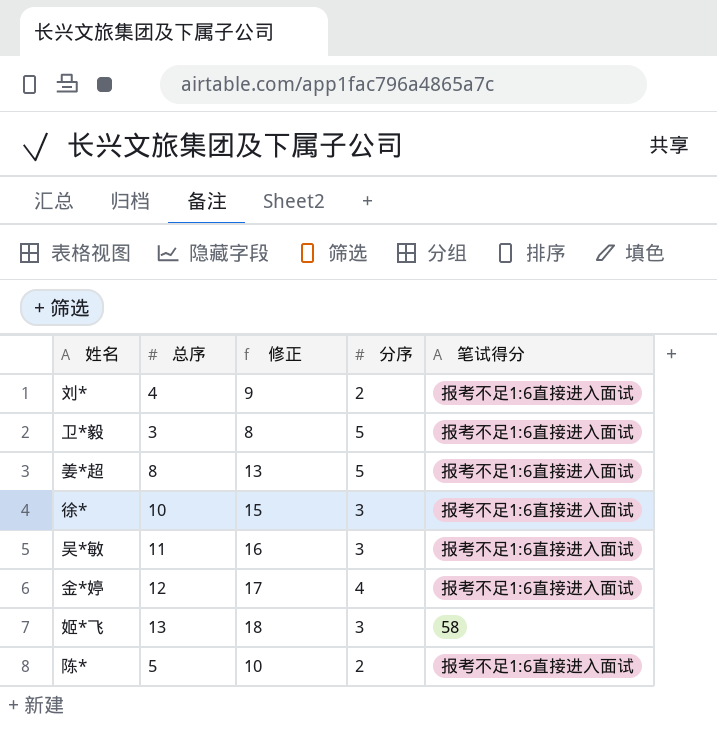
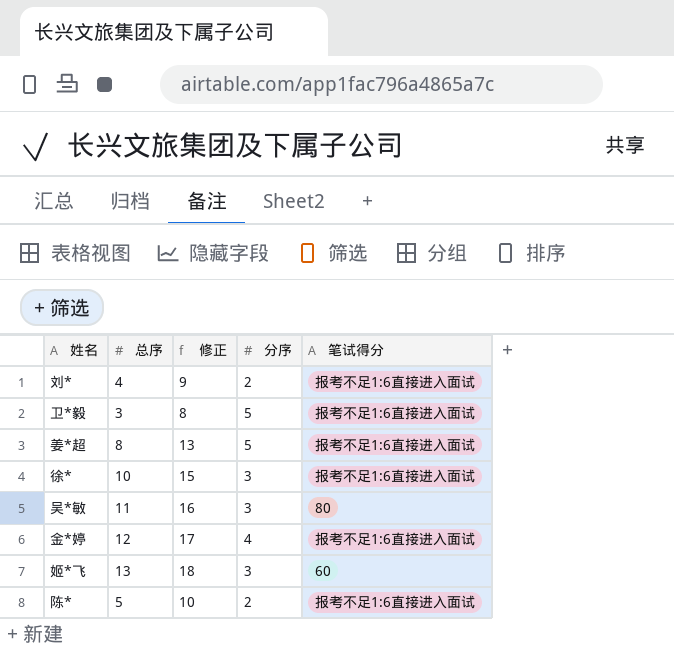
吴*敏 | 笔试得分: 报考不足1:6直接进入面试 -> 80
姬*飞 | 笔试得分: 58 -> 60

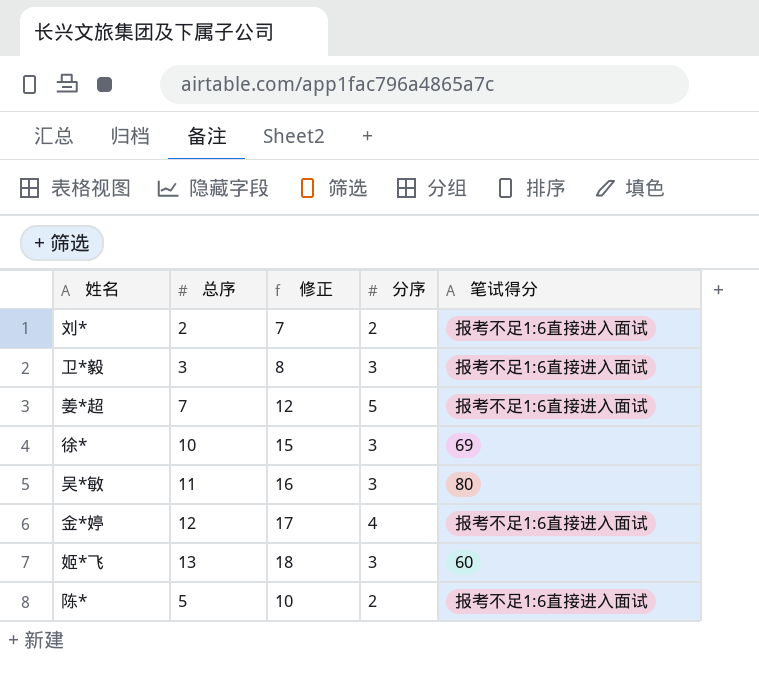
刘* | 总序: 4 -> 2
刘* | 修正: 9 -> 7
卫*毅 | 分序: 5 -> 3
姜*超 | 总序: 8 -> 7
姜*超 | 修正: 13 -> 12
徐* | 笔试得分: 报考不足1:6直接进入面试 -> 69

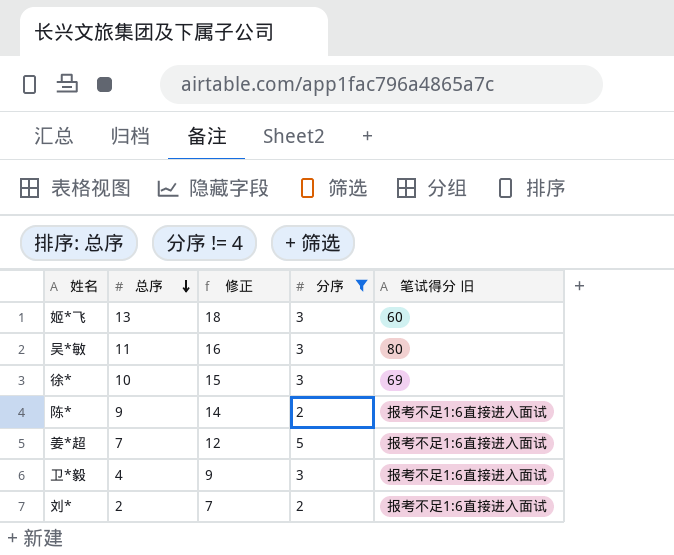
filter: none -> 分序 != 4
row order: none -> 总序 descending
column name: 笔试得分 -> 笔试得分 旧
陈* | 总序: 5 -> 9
陈* | 修正: 10 -> 14
卫*毅 | 总序: 3 -> 4
卫*毅 | 修正: 8 -> 9

